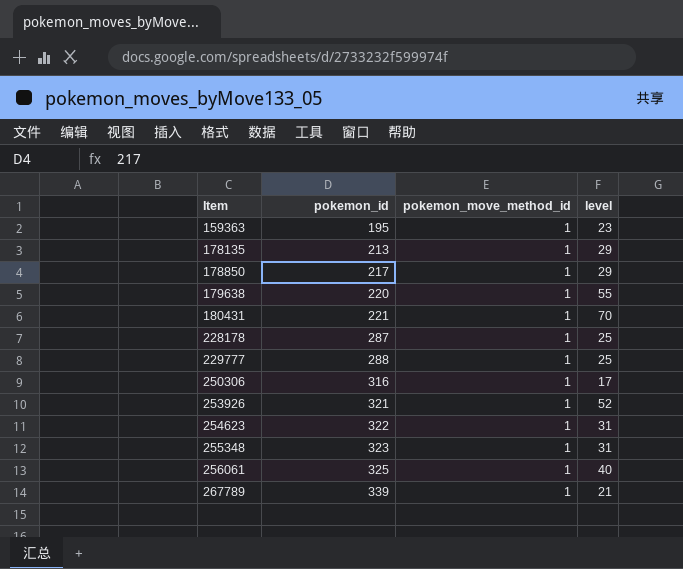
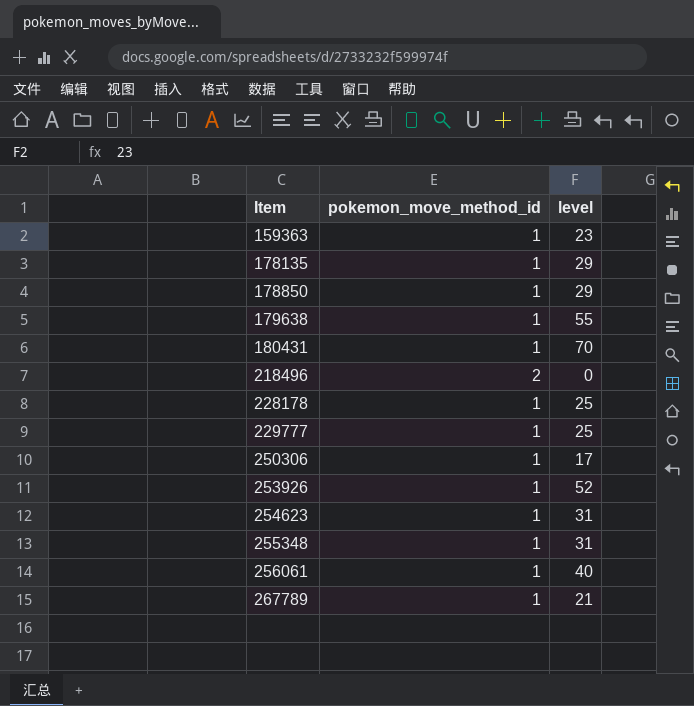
column pokemon_id | position: 2 -> none
row 218496: none -> 2 | 0

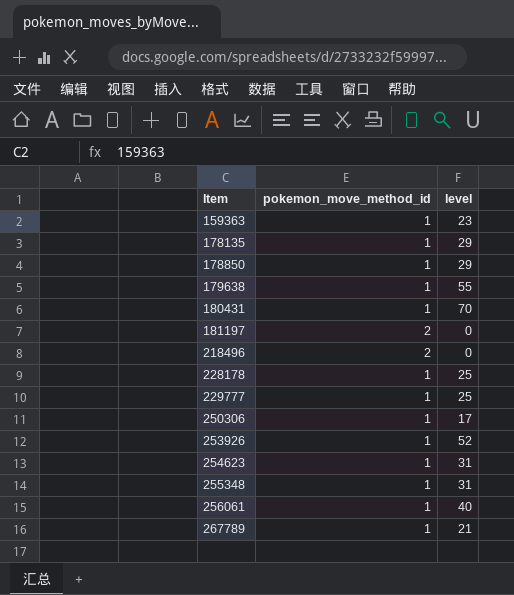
row 181197: none -> 2 | 0

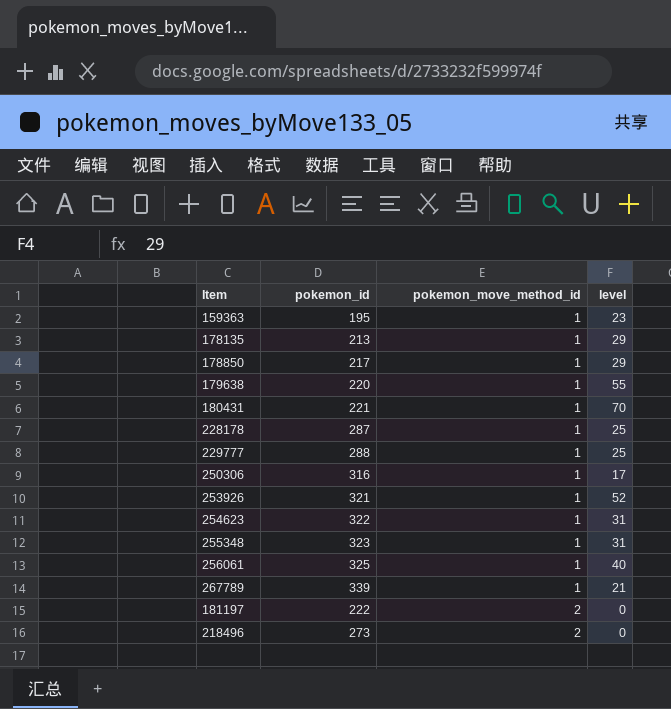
row order: Item ascending -> pokemon_move_method_id ascending
column pokemon_id | position: none -> 2

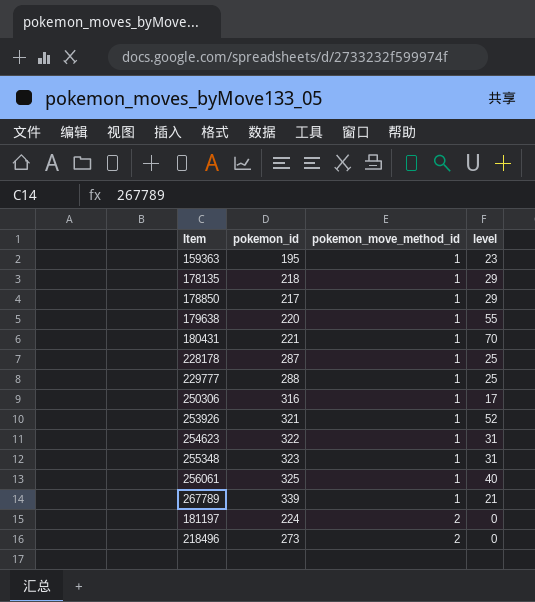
178135 | pokemon_id: 213 -> 218
181197 | pokemon_id: 222 -> 224

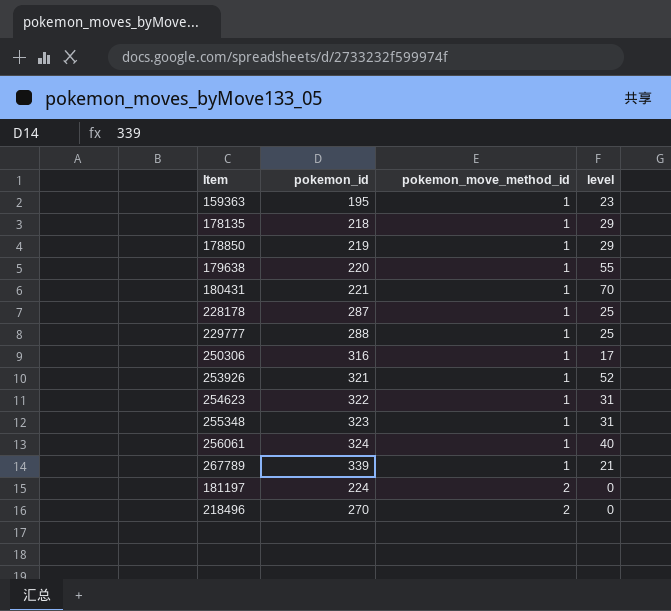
178850 | pokemon_id: 217 -> 219
256061 | pokemon_id: 325 -> 324
218496 | pokemon_id: 273 -> 270

